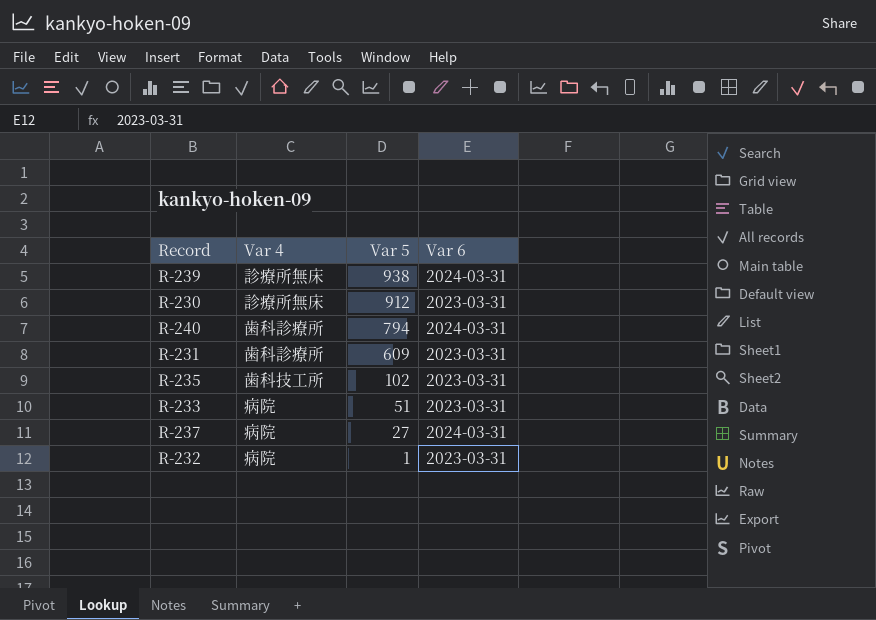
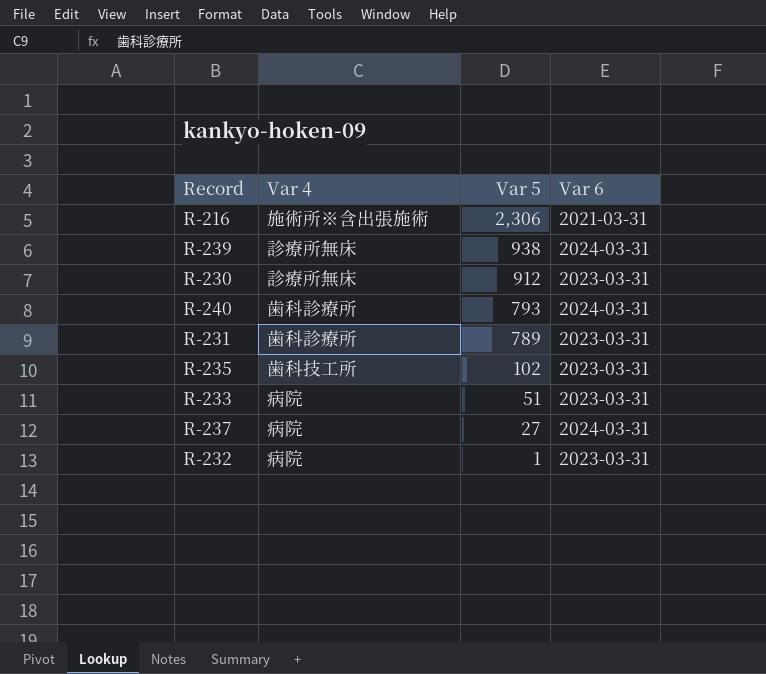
row R-216: none -> 施術所※含出張施術 | 2,306 | 2021-03-31
R-240 | Var 5: 794 -> 793
R-231 | Var 5: 609 -> 789

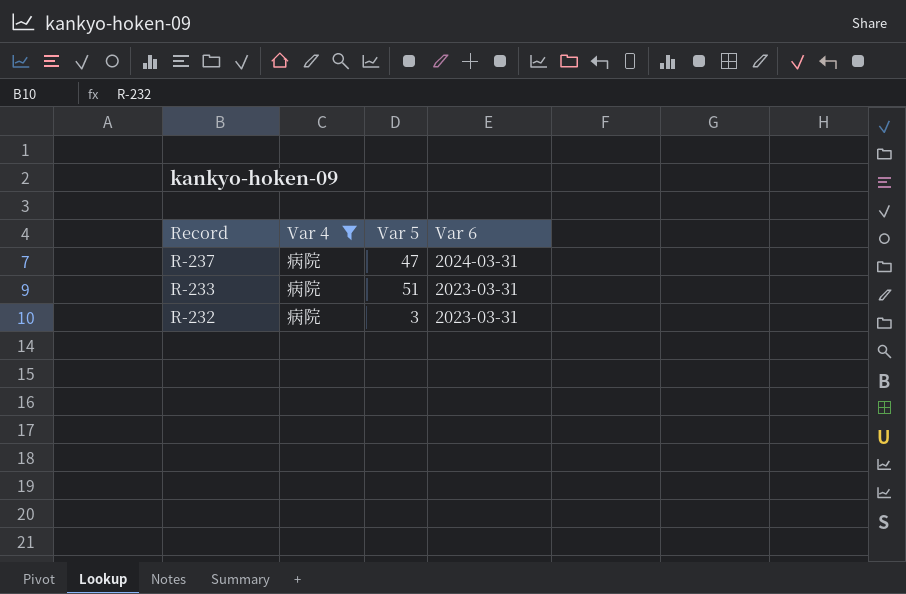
filter: none -> Var 4 = 病院
row order: Var 5 descending -> Record descending
R-237 | Var 5: 27 -> 47
R-232 | Var 5: 1 -> 3

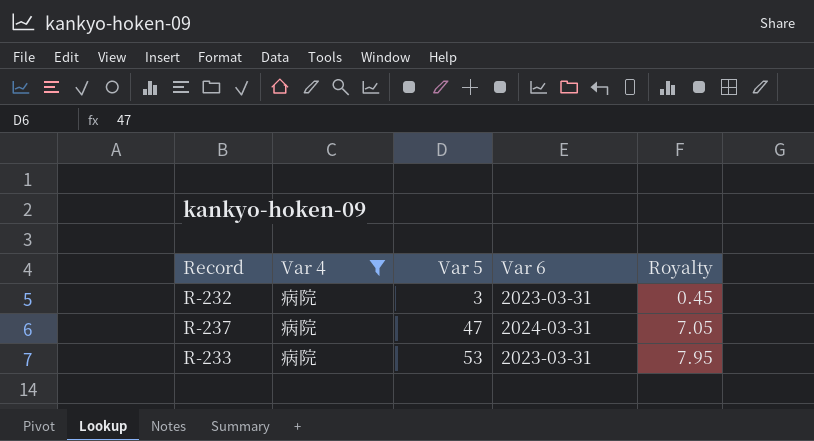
row order: Record descending -> Var 5 ascending
column Royalty | formula: none -> [Var 5] * 0.15
R-233 | Var 5: 51 -> 53

